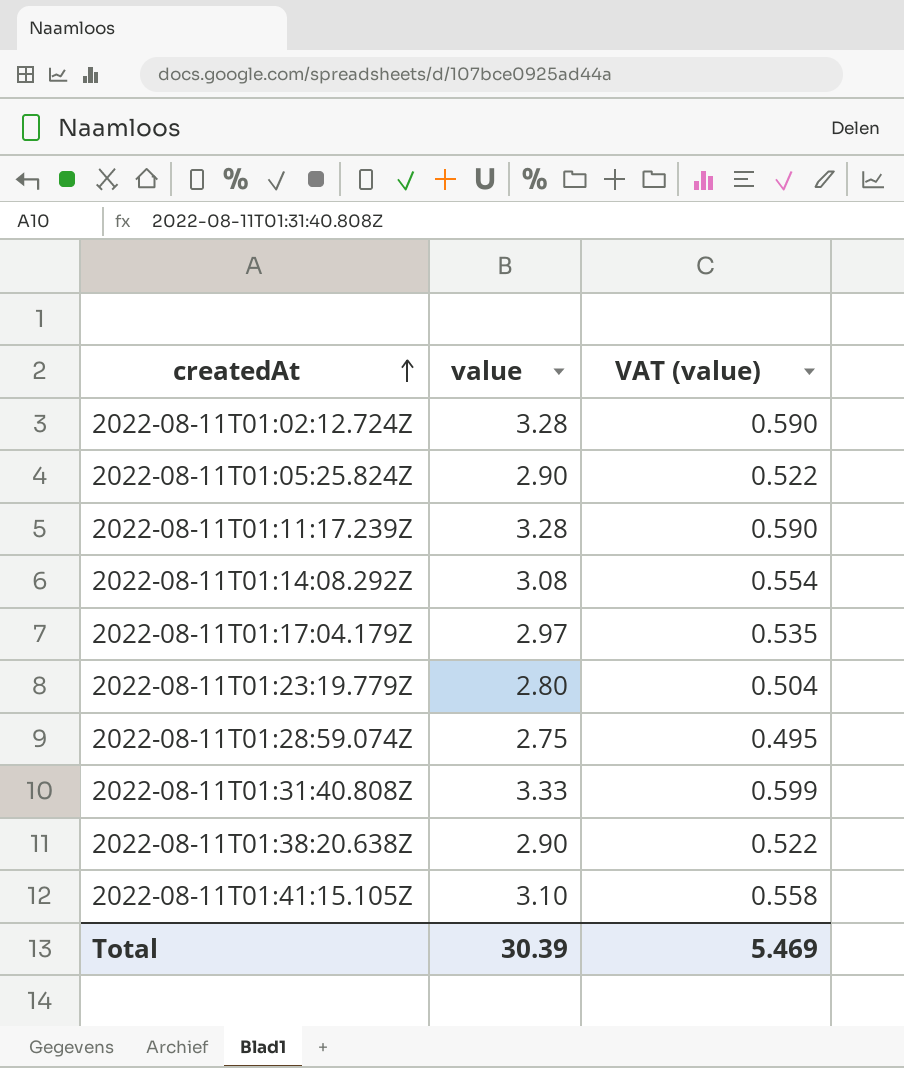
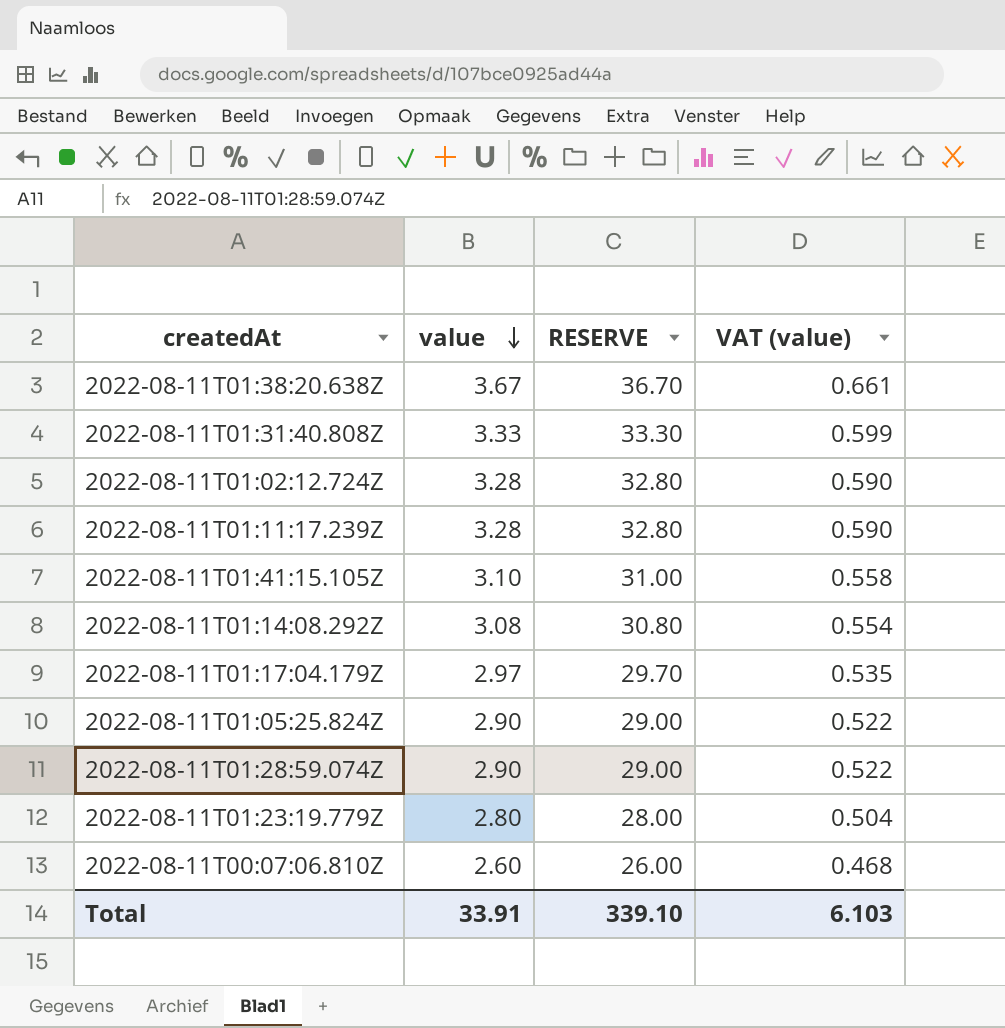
row order: createdAt ascending -> value descending
column RESERVE | formula: none -> [value] * 10
2022-08-11T01:38:20.638Z | value: 2.90 -> 3.67
2022-08-11T01:38:20.638Z | VAT (value): 0.522 -> 0.661
2022-08-11T01:28:59.074Z | value: 2.75 -> 2.90
2022-08-11T01:28:59.074Z | VAT (value): 0.495 -> 0.522
row 2022-08-11T00:07:06.810Z: none -> 2.60 | 26.00 | 0.468
Total | value: 30.39 -> 33.91
Total | VAT (value): 5.469 -> 6.103

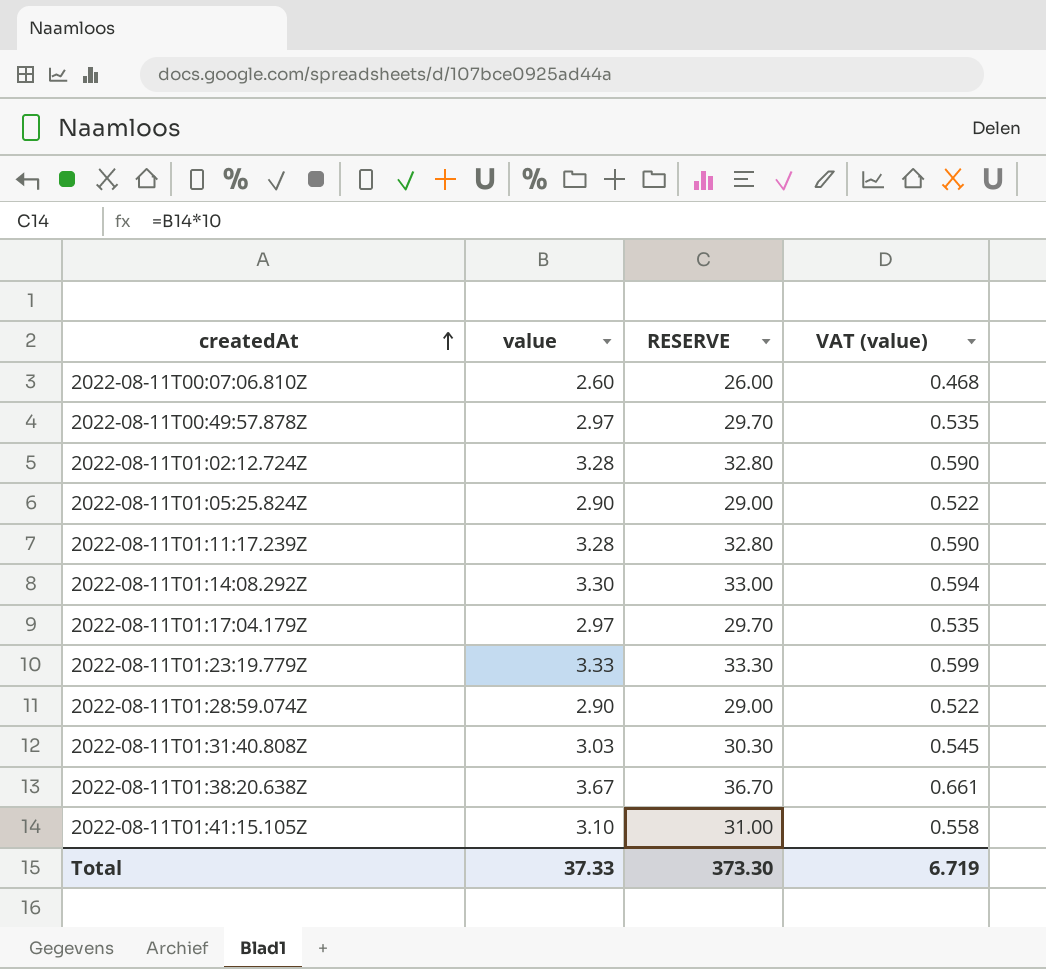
row order: value descending -> createdAt ascending
row 2022-08-11T00:49:57.878Z: none -> 2.97 | 29.70 | 0.535
2022-08-11T01:14:08.292Z | value: 3.08 -> 3.30
2022-08-11T01:14:08.292Z | RESERVE: 30.80 -> 33.00
2022-08-11T01:14:08.292Z | VAT (value): 0.554 -> 0.594
2022-08-11T01:23:19.779Z | value: 2.80 -> 3.33
2022-08-11T01:23:19.779Z | RESERVE: 28.00 -> 33.30
2022-08-11T01:23:19.779Z | VAT (value): 0.504 -> 0.599
2022-08-11T01:31:40.808Z | value: 3.33 -> 3.03
2022-08-11T01:31:40.808Z | RESERVE: 33.30 -> 30.30
2022-08-11T01:31:40.808Z | VAT (value): 0.599 -> 0.545
Total | value: 33.91 -> 37.33
Total | RESERVE: 339.10 -> 373.30
Total | VAT (value): 6.103 -> 6.719

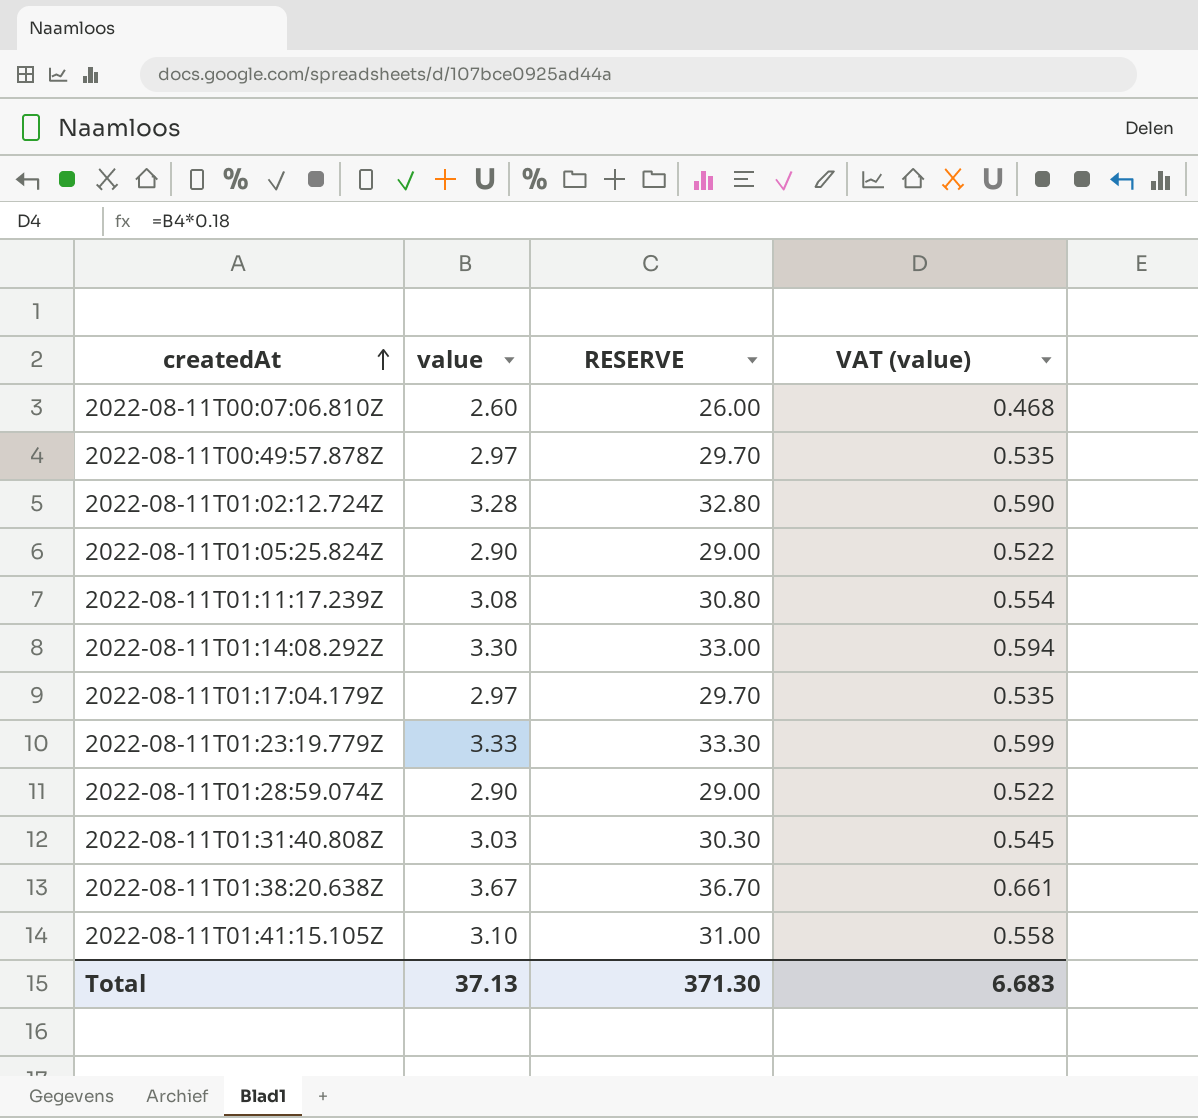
2022-08-11T01:11:17.239Z | value: 3.28 -> 3.08
2022-08-11T01:11:17.239Z | RESERVE: 32.80 -> 30.80
2022-08-11T01:11:17.239Z | VAT (value): 0.590 -> 0.554
Total | value: 37.33 -> 37.13
Total | RESERVE: 373.30 -> 371.30
Total | VAT (value): 6.719 -> 6.683

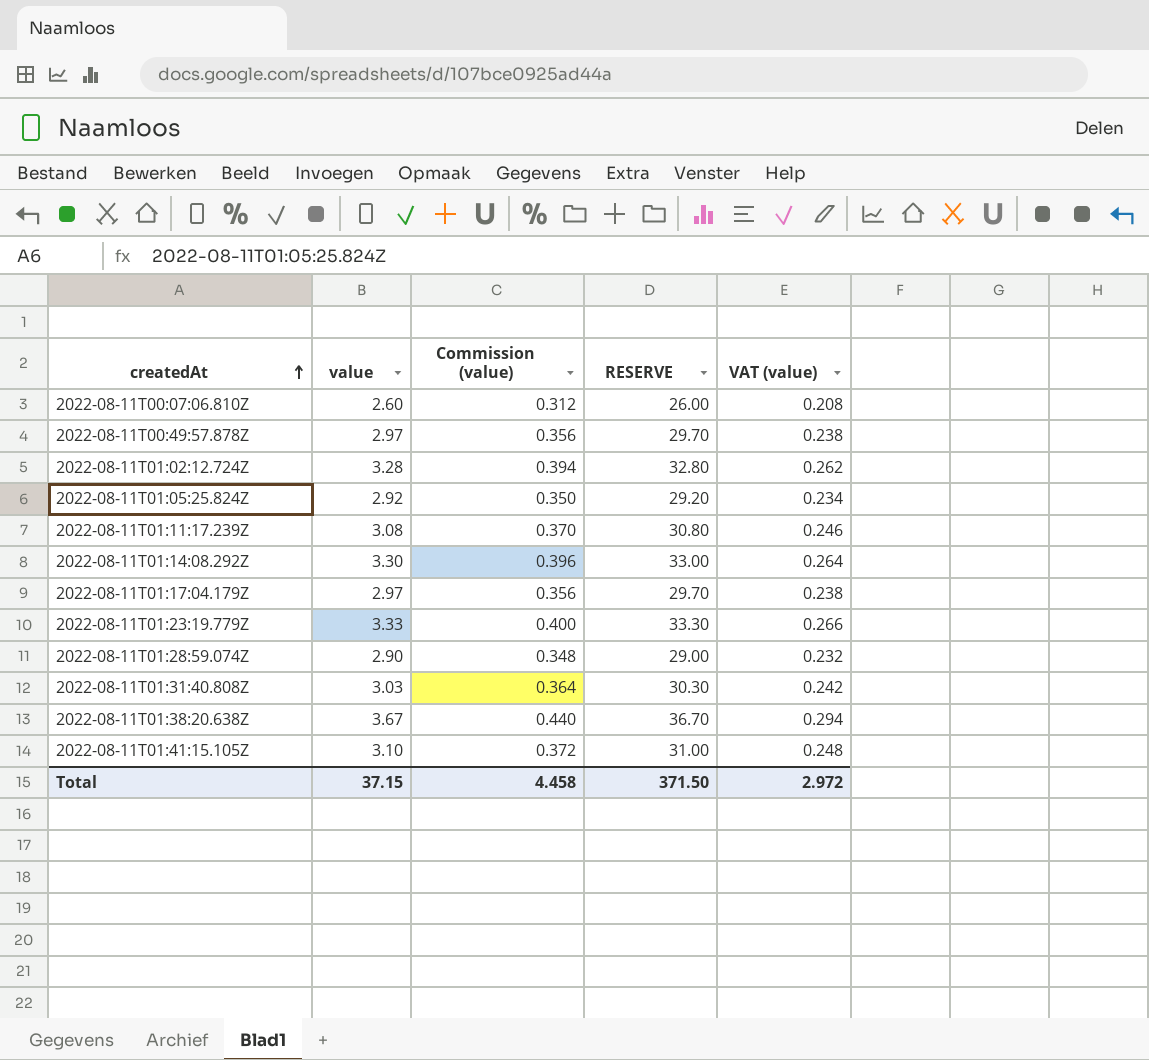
column Commission (value) | formula: none -> [value] * 0.12
column VAT (value) | formula: [value] * 0.18 -> [value] * 0.08
2022-08-11T01:05:25.824Z | value: 2.90 -> 2.92
2022-08-11T01:05:25.824Z | RESERVE: 29.00 -> 29.20
Total | value: 37.13 -> 37.15
Total | RESERVE: 371.30 -> 371.50
Total | VAT (value): 6.683 -> 2.972

